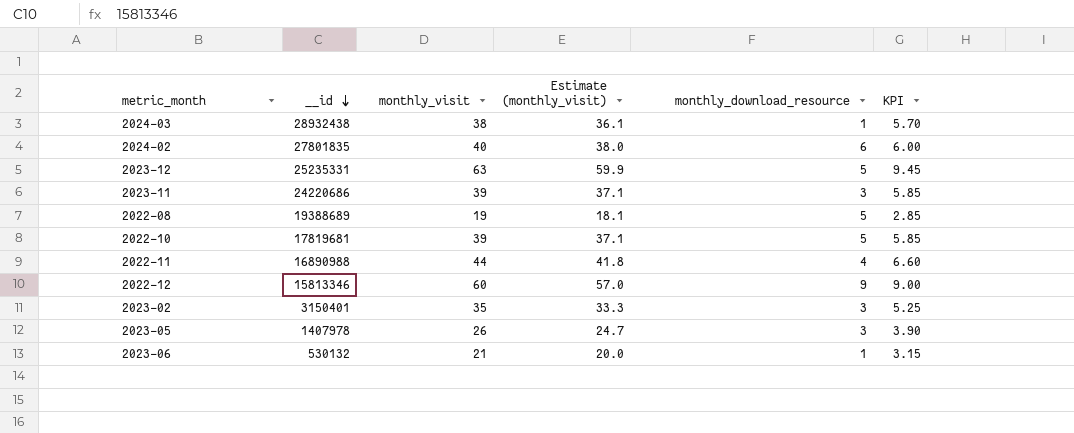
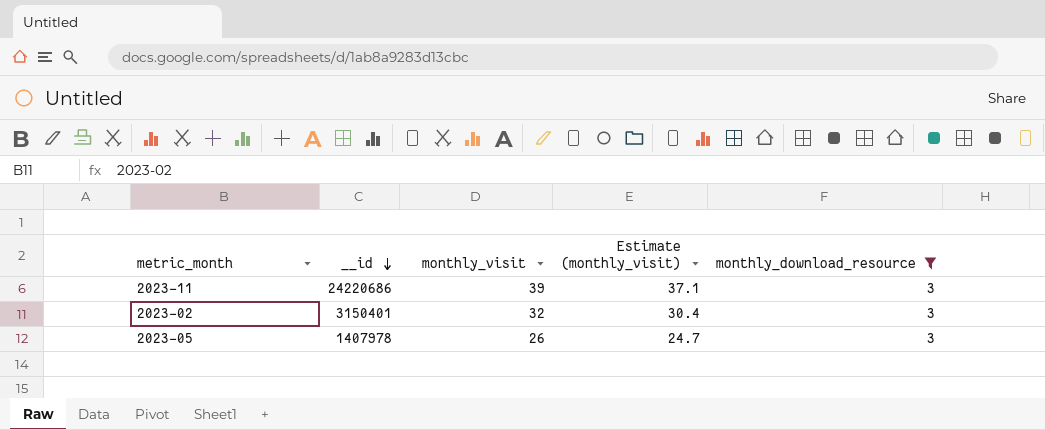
filter: none -> monthly_download_resource = 3
column KPI | formula: [monthly_visit] * 0.15 -> none
2023-02 | monthly_visit: 35 -> 32
2023-02 | Estimate (monthly_visit): 33.3 -> 30.4

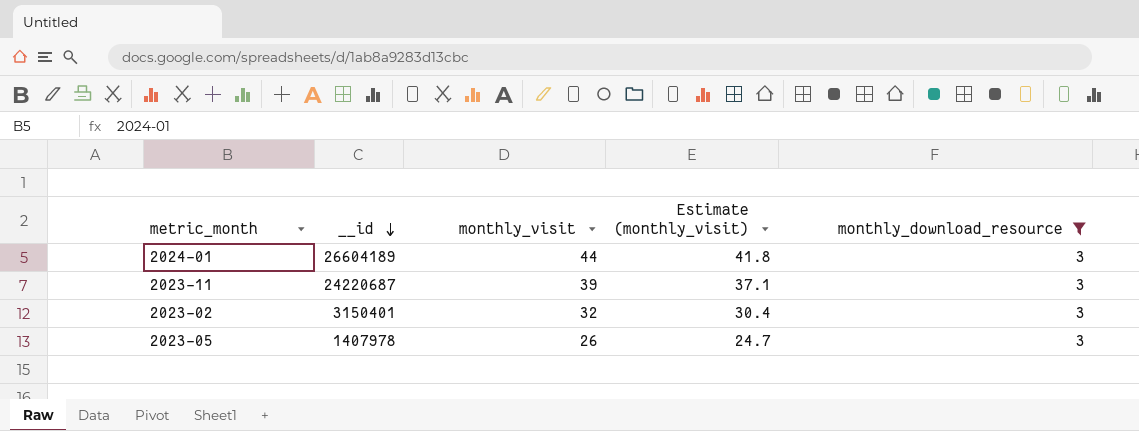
row 2024-01: none -> 26604189 | 44 | 41.8 | 3
2023-11 | __id: 24220686 -> 24220687

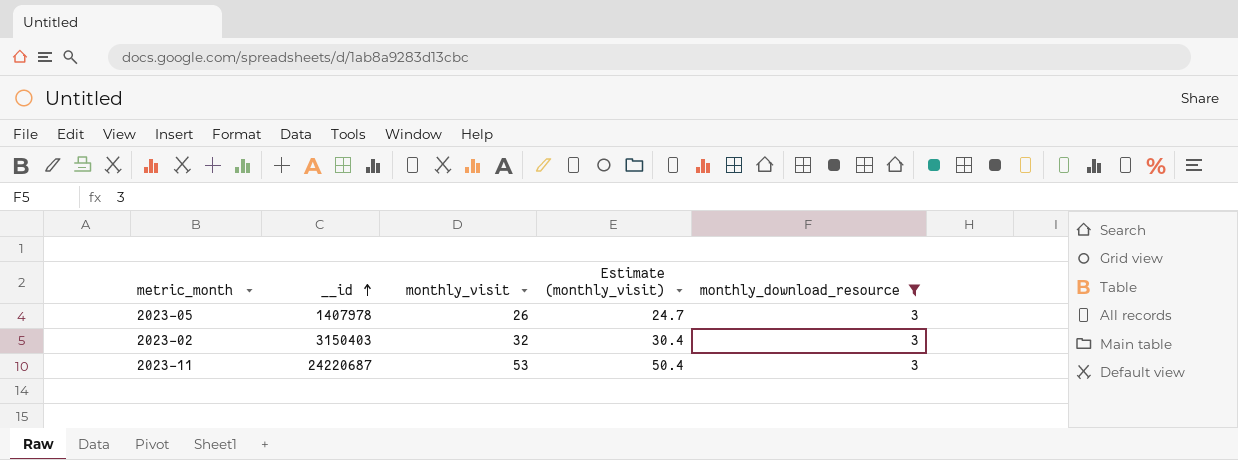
row order: __id descending -> __id ascending
row 2024-01: 26604189 | 44 | 41.8 | 3 -> none
2023-02 | __id: 3150401 -> 3150403
2023-11 | monthly_visit: 39 -> 53
2023-11 | Estimate (monthly_visit): 37.1 -> 50.4

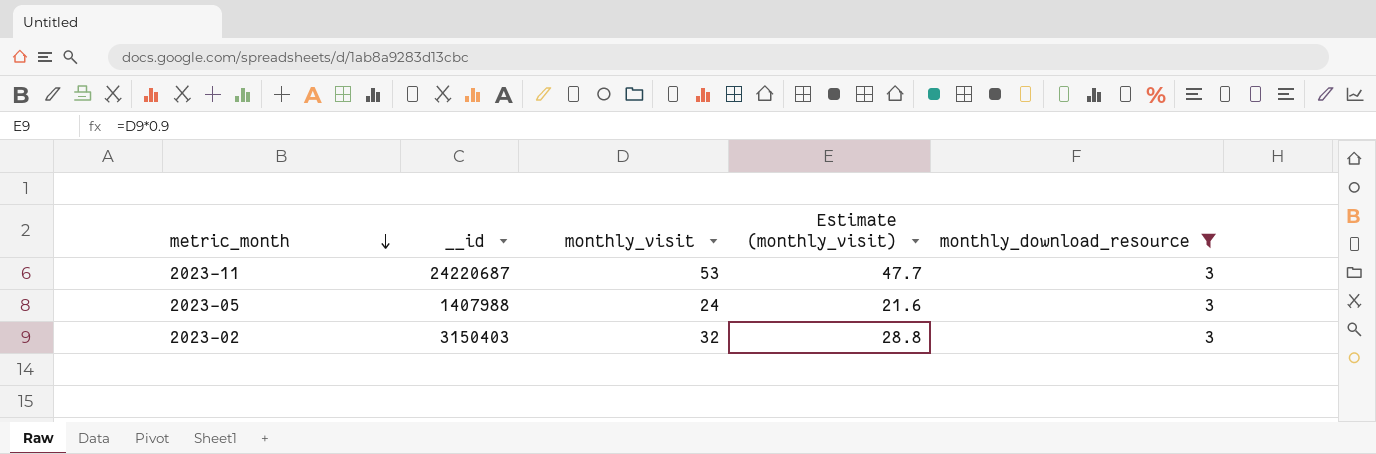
row order: __id ascending -> metric_month descending
column Estimate (monthly_visit) | formula: [monthly_visit] * 0.95 -> [monthly_visit] * 0.9
2023-05 | __id: 1407978 -> 1407988
2023-05 | monthly_visit: 26 -> 24

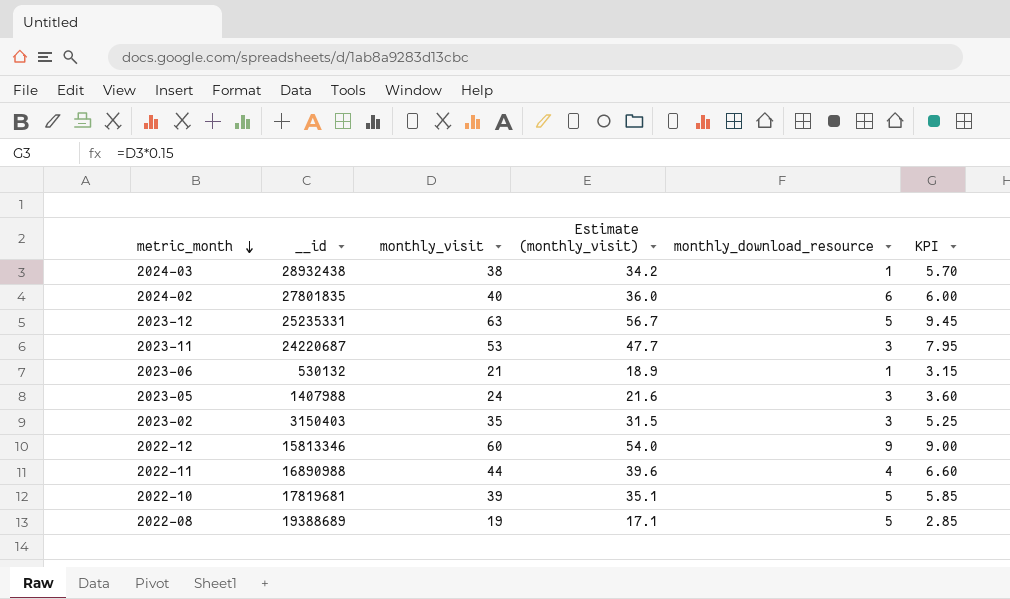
filter: monthly_download_resource = 3 -> none
column KPI | formula: none -> [monthly_visit] * 0.15
2023-02 | monthly_visit: 32 -> 35
2023-02 | Estimate (monthly_visit): 28.8 -> 31.5

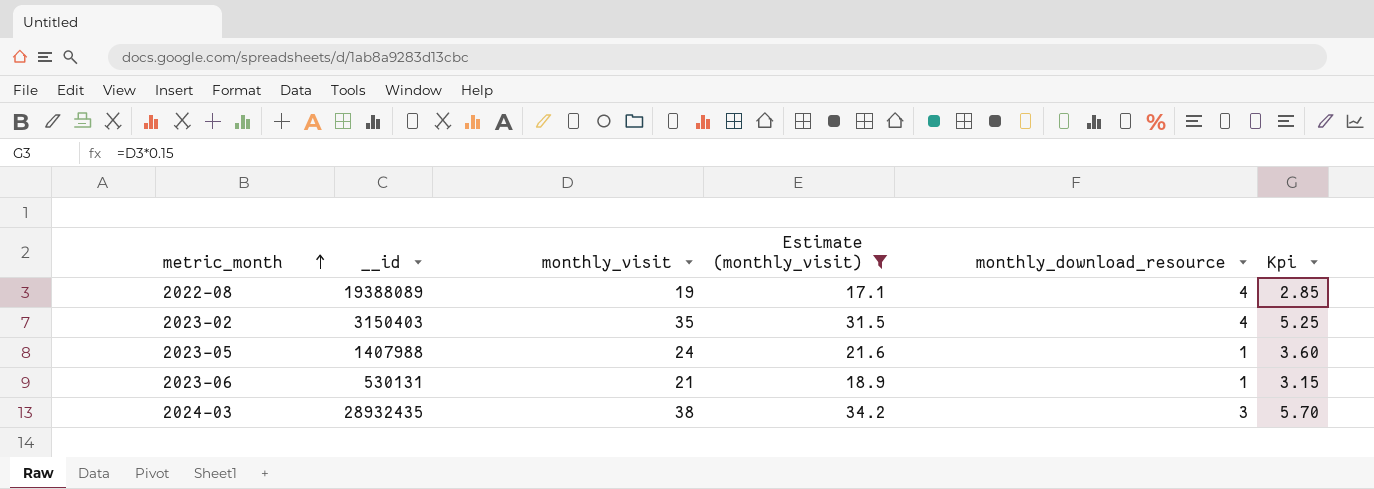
filter: none -> Estimate (monthly_visit) <= 34.2
row order: metric_month descending -> metric_month ascending
column name: KPI -> Kpi
2022-08 | __id: 19388689 -> 19388089
2022-08 | monthly_download_resource: 5 -> 4
2023-02 | monthly_download_resource: 3 -> 4
2023-05 | monthly_download_resource: 3 -> 1
2023-06 | __id: 530132 -> 530131
2024-03 | __id: 28932438 -> 28932435
2024-03 | monthly_download_resource: 1 -> 3

